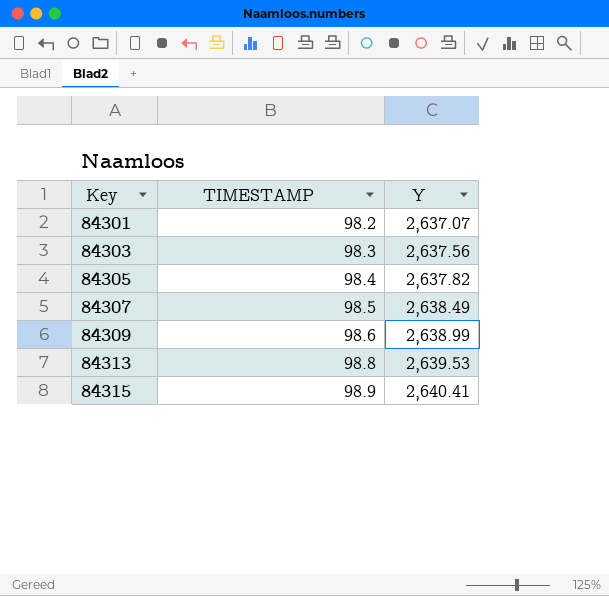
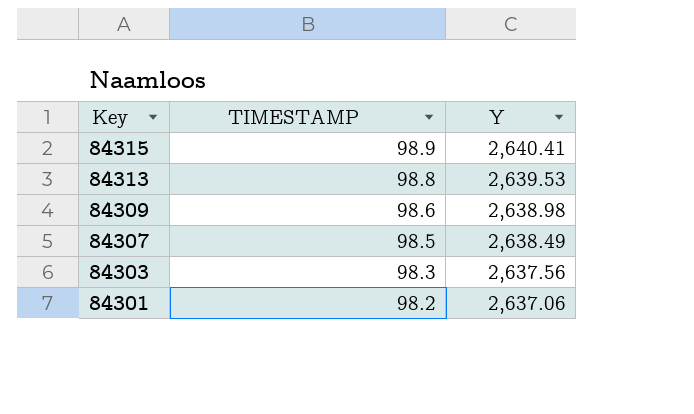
row order: Key ascending -> Key descending
row 84305: 98.4 | 2,637.82 -> none
84309 | Y: 2,638.99 -> 2,638.98
84301 | Y: 2,637.07 -> 2,637.06

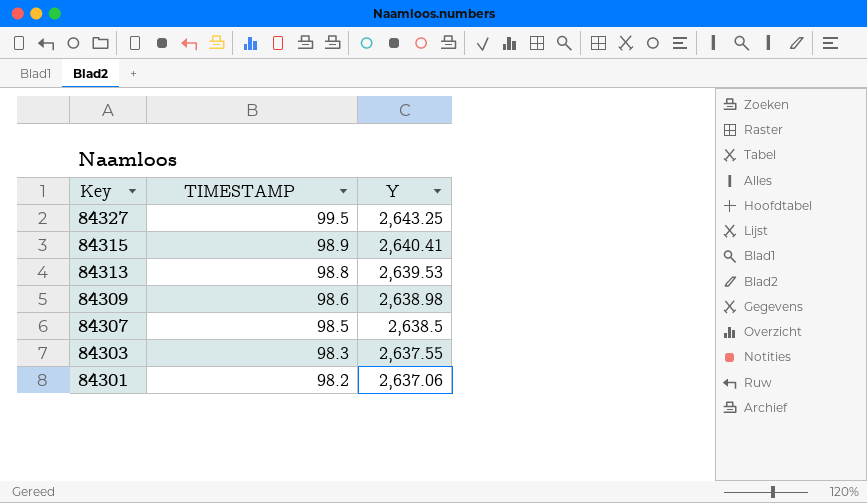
row 84327: none -> 99.5 | 2,643.25
84307 | Y: 2,638.49 -> 2,638.5
84303 | Y: 2,637.56 -> 2,637.55

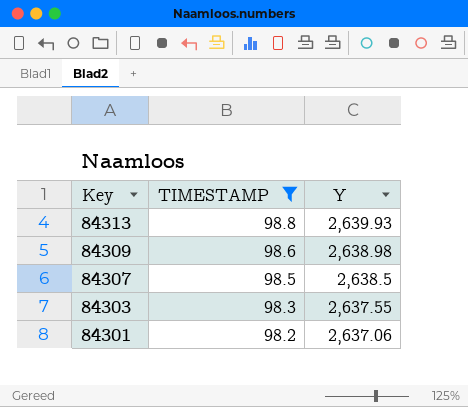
filter: none -> TIMESTAMP <= 98.8
84313 | Y: 2,639.53 -> 2,639.93

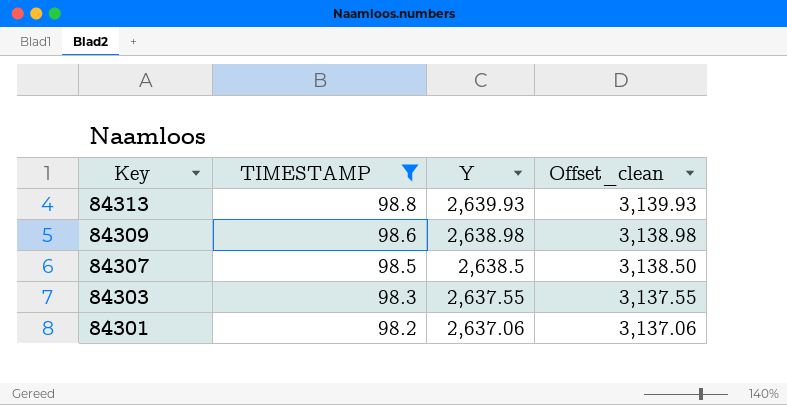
column Offset_clean | formula: none -> [Y] + 500

